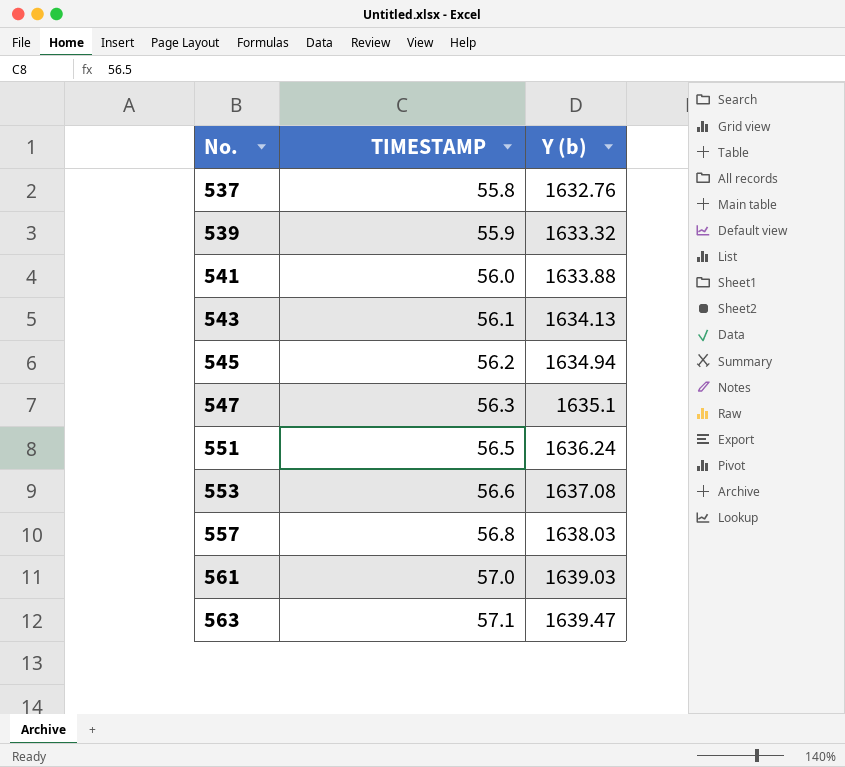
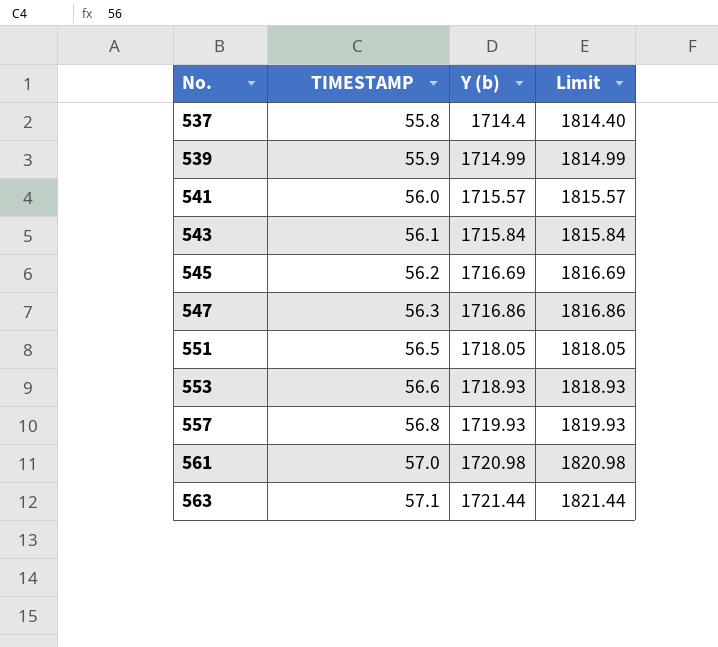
column Limit | formula: none -> [Y (b)] + 100
537 | Y (b): 1632.76 -> 1714.4
539 | Y (b): 1633.32 -> 1714.99
541 | Y (b): 1633.88 -> 1715.57
543 | Y (b): 1634.13 -> 1715.84
545 | Y (b): 1634.94 -> 1716.69
547 | Y (b): 1635.1 -> 1716.86
551 | Y (b): 1636.24 -> 1718.05
553 | Y (b): 1637.08 -> 1718.93
557 | Y (b): 1638.03 -> 1719.93
561 | Y (b): 1639.03 -> 1720.98
563 | Y (b): 1639.47 -> 1721.44

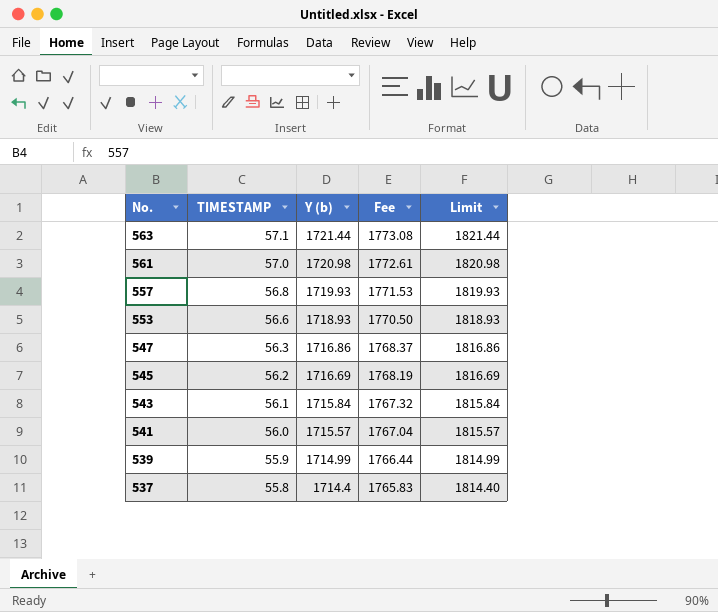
row order: No. ascending -> No. descending
column Fee | formula: none -> [Y (b)] * 1.03
row 551: 56.5 | 1718.05 | 1818.05 -> none

